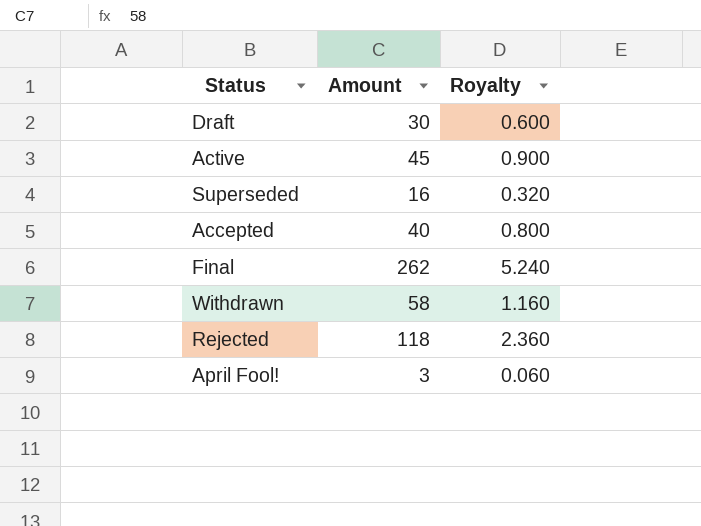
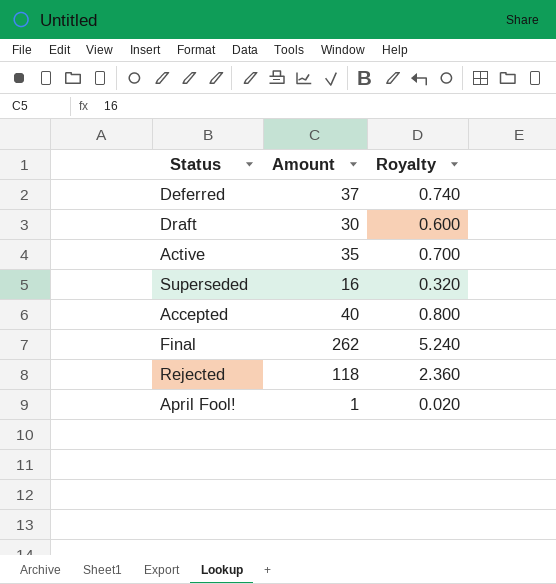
row Withdrawn: 58 | 1.160 -> none
row Deferred: none -> 37 | 0.740
Active | Amount: 45 -> 35
Active | Royalty: 0.900 -> 0.700
April Fool! | Amount: 3 -> 1
April Fool! | Royalty: 0.060 -> 0.020

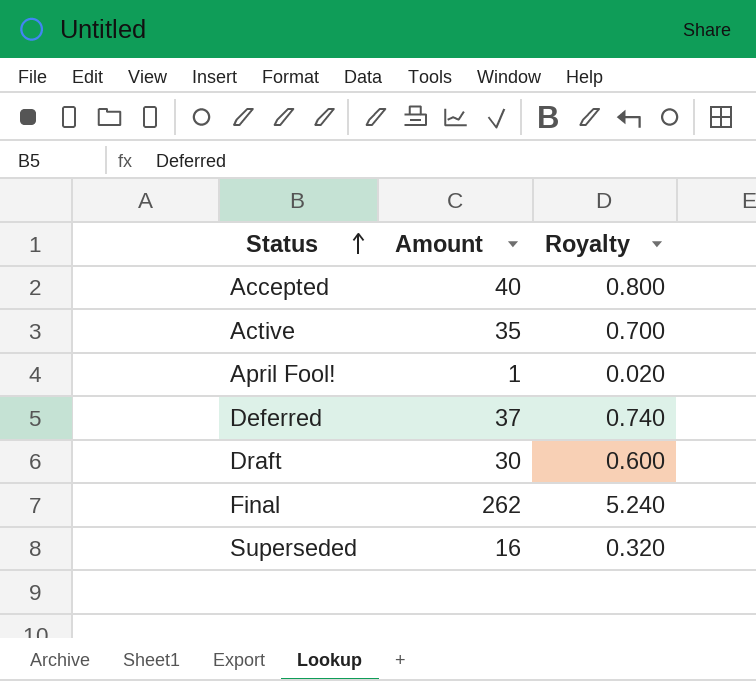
row order: none -> Status ascending
row Rejected: 118 | 2.360 -> none

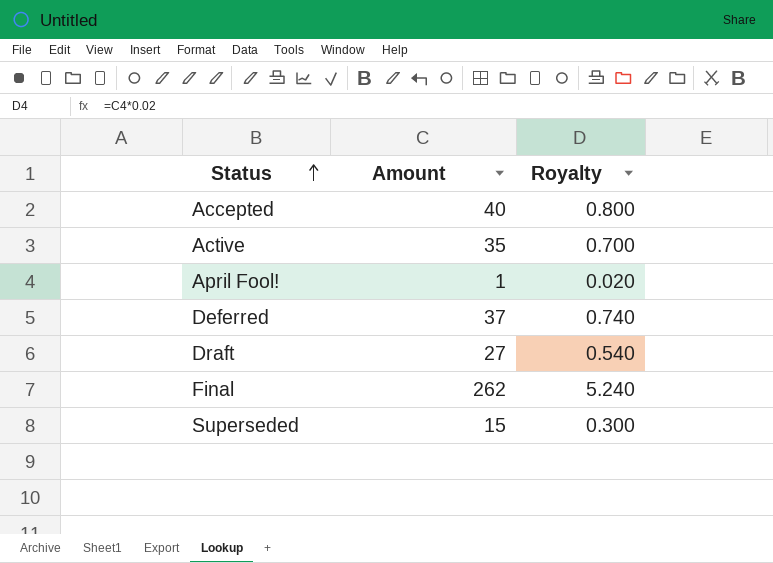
Draft | Amount: 30 -> 27
Draft | Royalty: 0.600 -> 0.540
Superseded | Amount: 16 -> 15
Superseded | Royalty: 0.320 -> 0.300

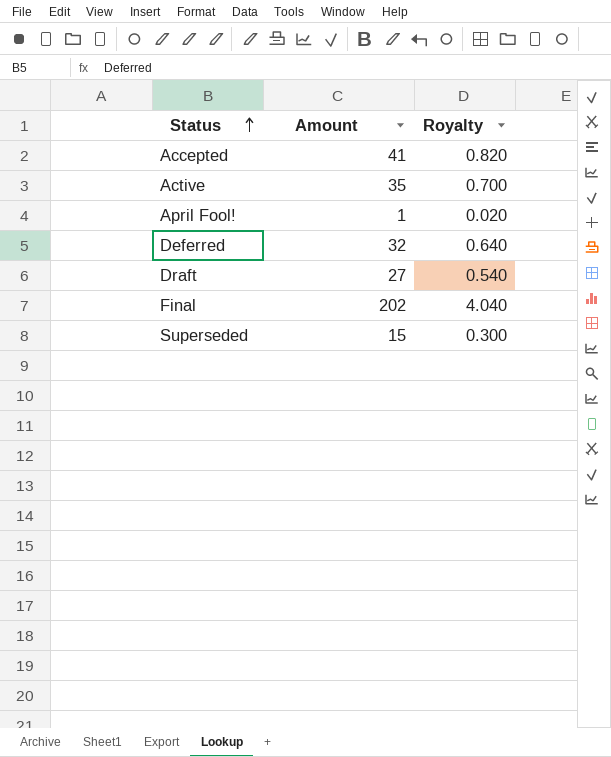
Accepted | Amount: 40 -> 41
Accepted | Royalty: 0.800 -> 0.820
Deferred | Amount: 37 -> 32
Deferred | Royalty: 0.740 -> 0.640
Final | Amount: 262 -> 202
Final | Royalty: 5.240 -> 4.040

